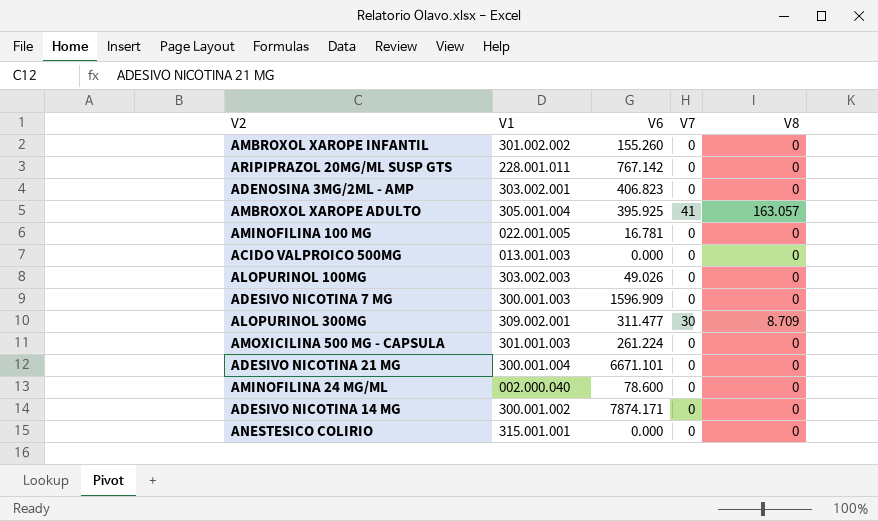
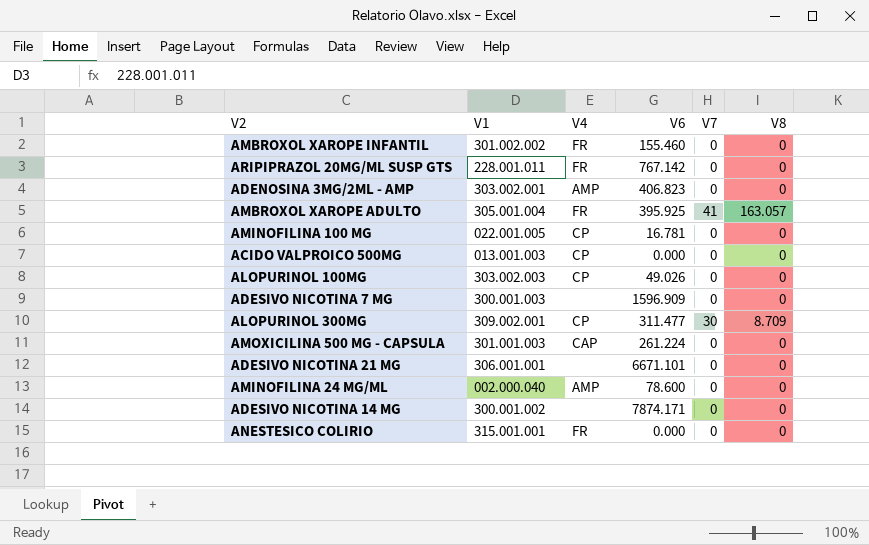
column V4 | position: none -> 3
AMBROXOL XAROPE INFANTIL | V6: 155.260 -> 155.460
ADESIVO NICOTINA 21 MG | V1: 300.001.004 -> 306.001.001

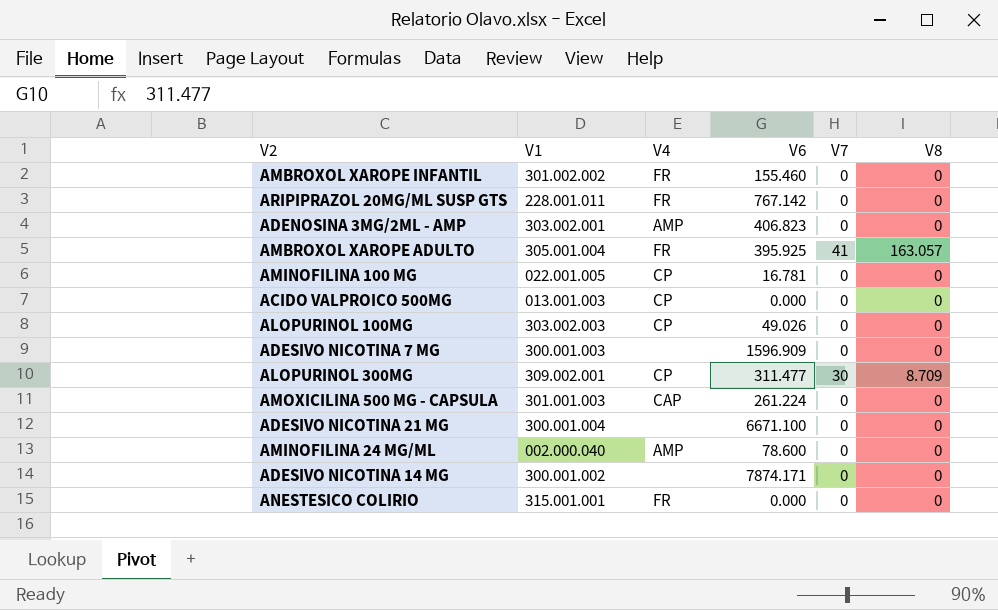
ADESIVO NICOTINA 21 MG | V1: 306.001.001 -> 300.001.004
ADESIVO NICOTINA 21 MG | V6: 6671.101 -> 6671.100

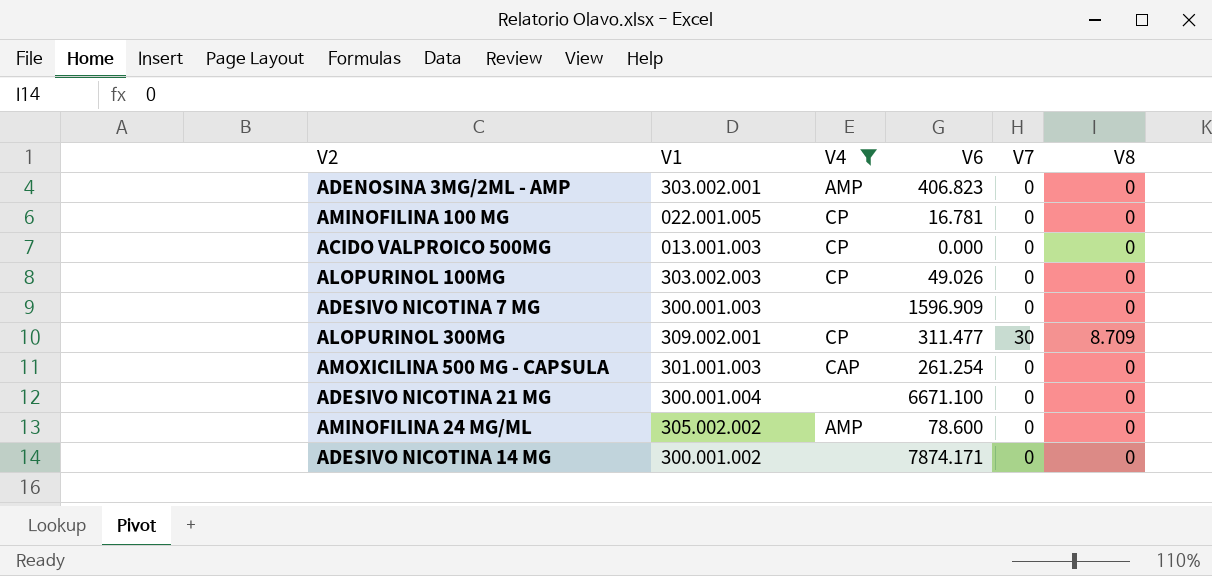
filter: none -> V4 != FR
AMOXICILINA 500 MG - CAPSULA | V6: 261.224 -> 261.254
AMINOFILINA 24 MG/ML | V1: 002.000.040 -> 305.002.002

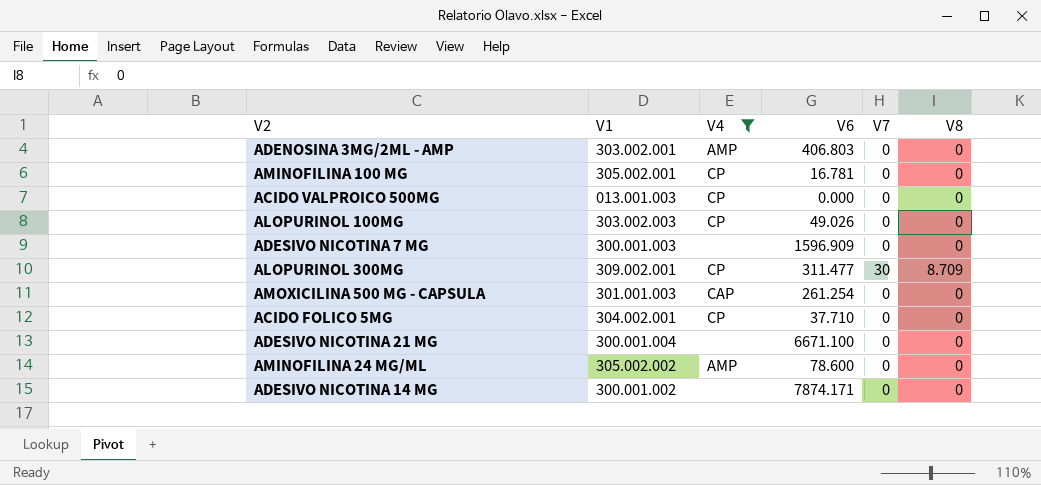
ADENOSINA 3MG/2ML - AMP | V6: 406.823 -> 406.803
AMINOFILINA 100 MG | V1: 022.001.005 -> 305.002.001
row ACIDO FOLICO 5MG: none -> 304.002.001 | CP | 37.710 | 0 | 0

